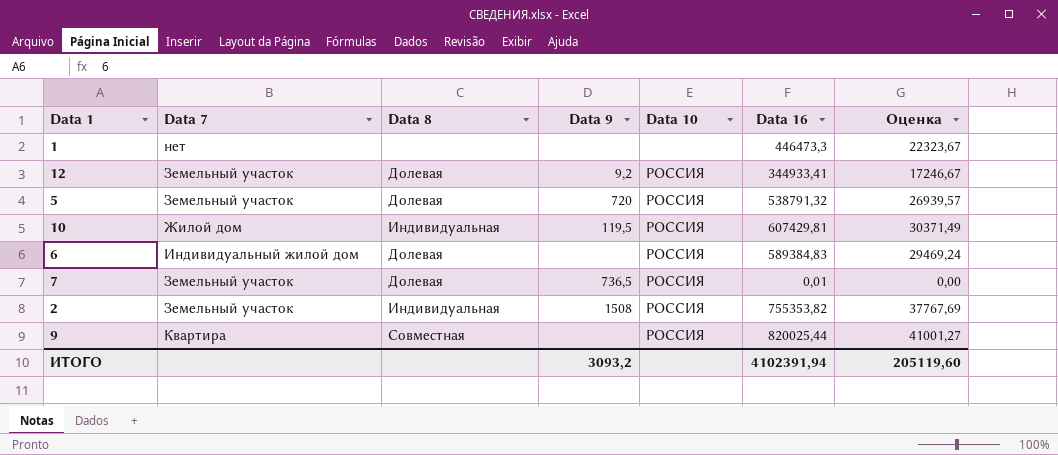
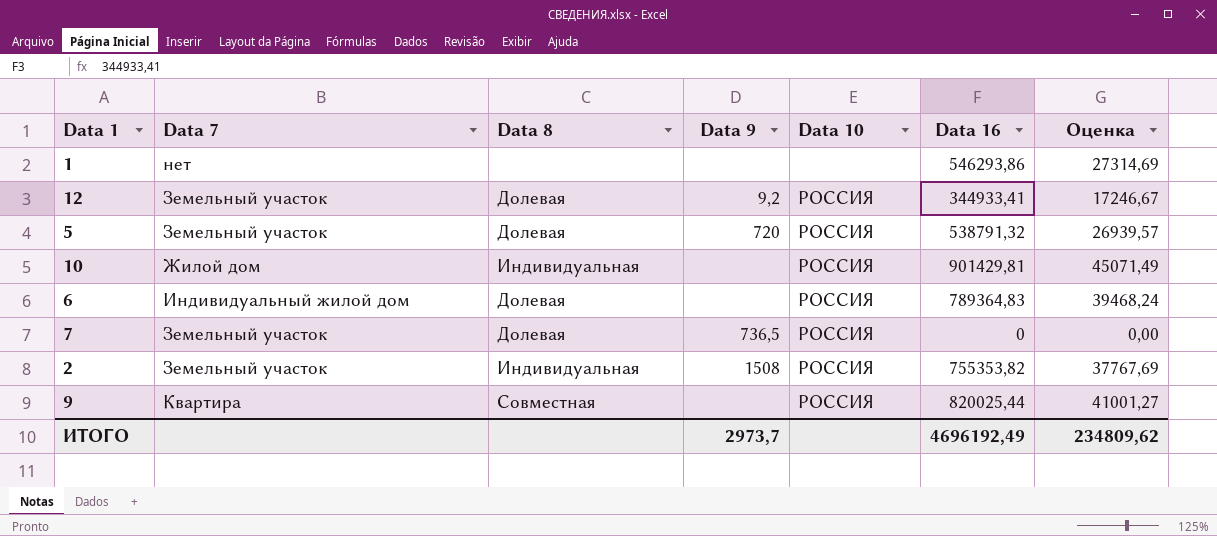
1 | Data 16: 446473,3 -> 546293,86
1 | Оценка: 22323,67 -> 27314,69
10 | Data 9: 119,5 -> none
10 | Data 16: 607429,81 -> 901429,81
10 | Оценка: 30371,49 -> 45071,49
6 | Data 16: 589384,83 -> 789364,83
6 | Оценка: 29469,24 -> 39468,24
7 | Data 16: 0,01 -> 0
ИТОГО | Data 9: 3093,2 -> 2973,7
ИТОГО | Data 16: 4102391,94 -> 4696192,49
ИТОГО | Оценка: 205119,60 -> 234809,62

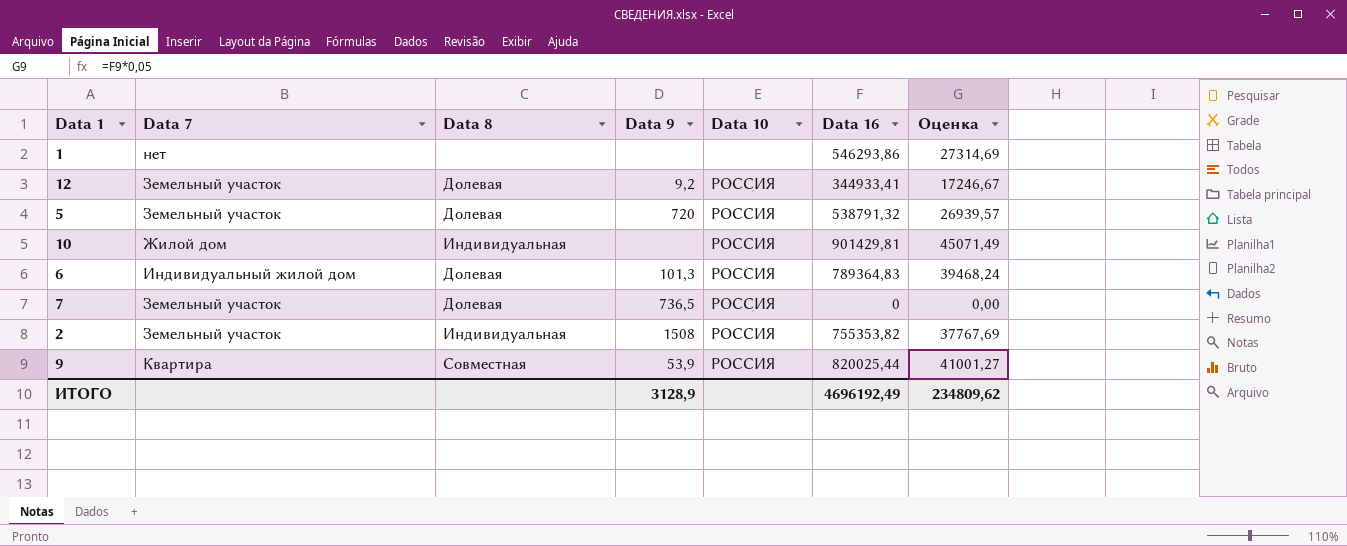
6 | Data 9: none -> 101,3
9 | Data 9: none -> 53,9
ИТОГО | Data 9: 2973,7 -> 3128,9

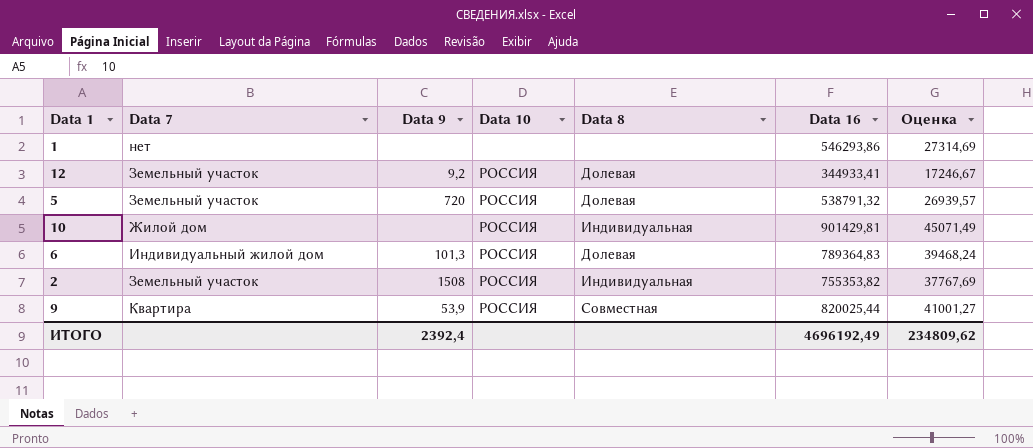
column Data 8 | position: 3 -> 5
row 7: Земельный участок | Долевая | 736,5 | РОССИЯ | 0 | 0,00 -> none
ИТОГО | Data 9: 3128,9 -> 2392,4

